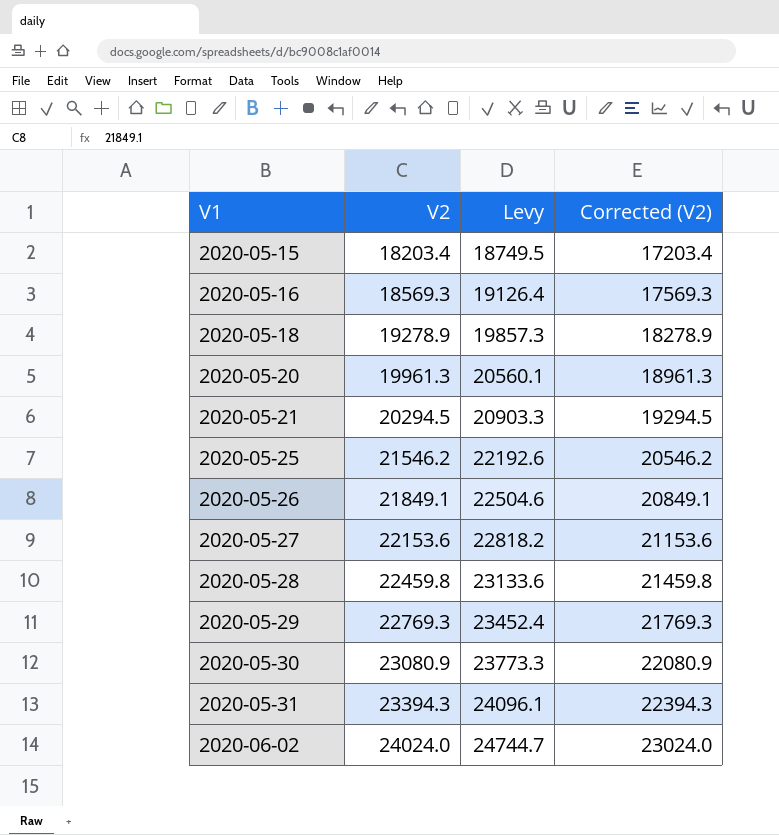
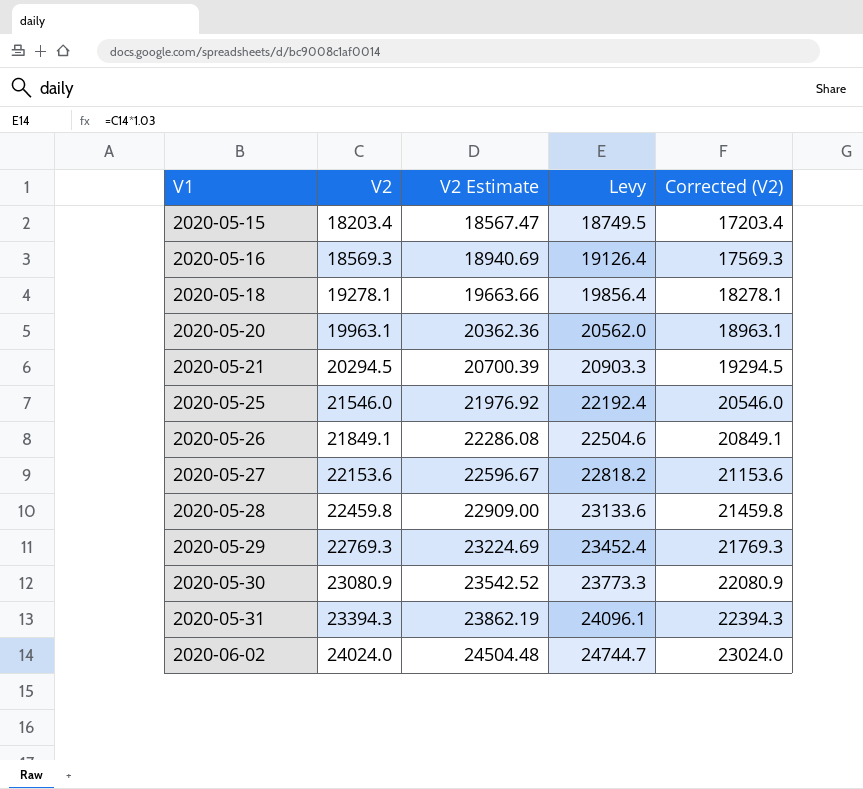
column V2 Estimate | formula: none -> [V2] * 1.02
2020-05-18 | V2: 19278.9 -> 19278.1
2020-05-18 | Levy: 19857.3 -> 19856.4
2020-05-18 | Corrected (V2): 18278.9 -> 18278.1
2020-05-20 | V2: 19961.3 -> 19963.1
2020-05-20 | Levy: 20560.1 -> 20562.0
2020-05-20 | Corrected (V2): 18961.3 -> 18963.1
2020-05-25 | V2: 21546.2 -> 21546.0
2020-05-25 | Levy: 22192.6 -> 22192.4
2020-05-25 | Corrected (V2): 20546.2 -> 20546.0

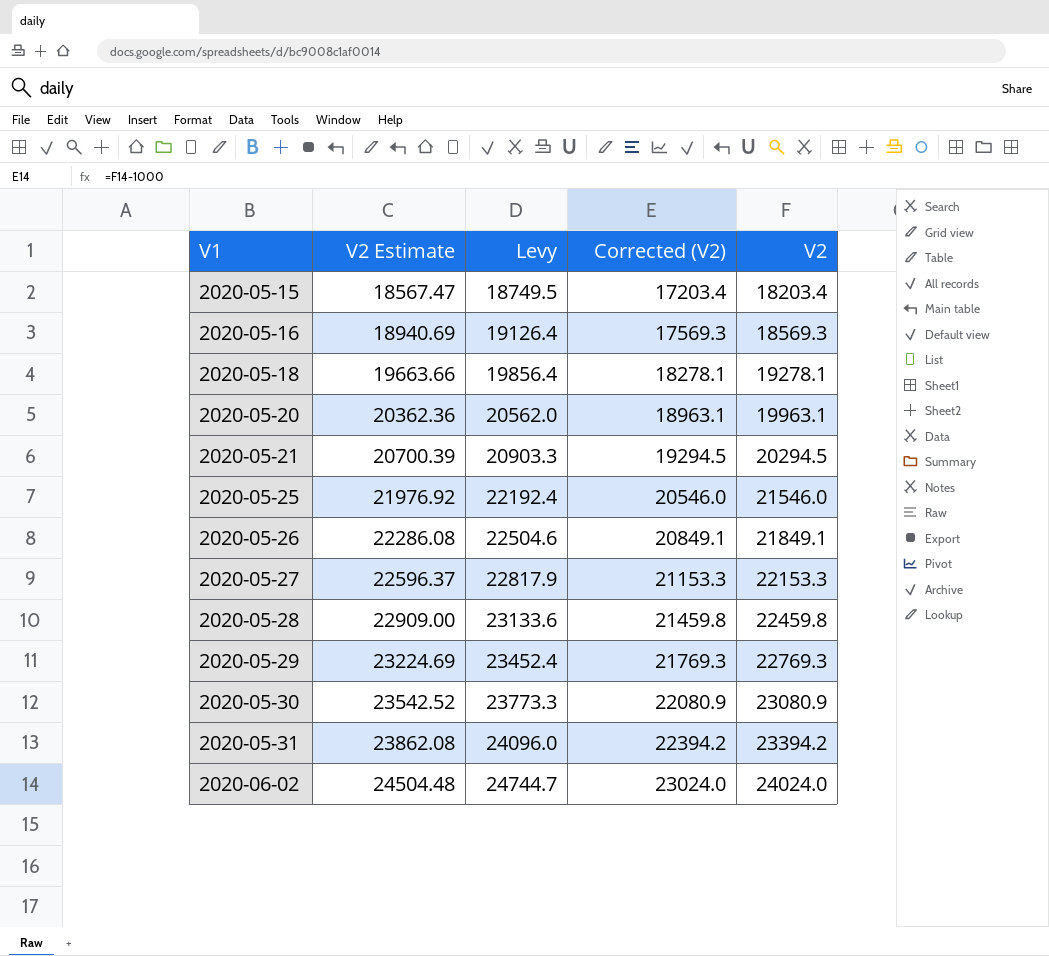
column V2 | position: 2 -> 5
2020-05-27 | V2 Estimate: 22596.67 -> 22596.37
2020-05-27 | Levy: 22818.2 -> 22817.9
2020-05-27 | Corrected (V2): 21153.6 -> 21153.3
2020-05-27 | V2: 22153.6 -> 22153.3
2020-05-31 | V2 Estimate: 23862.19 -> 23862.08
2020-05-31 | Levy: 24096.1 -> 24096.0
2020-05-31 | Corrected (V2): 22394.3 -> 22394.2
2020-05-31 | V2: 23394.3 -> 23394.2

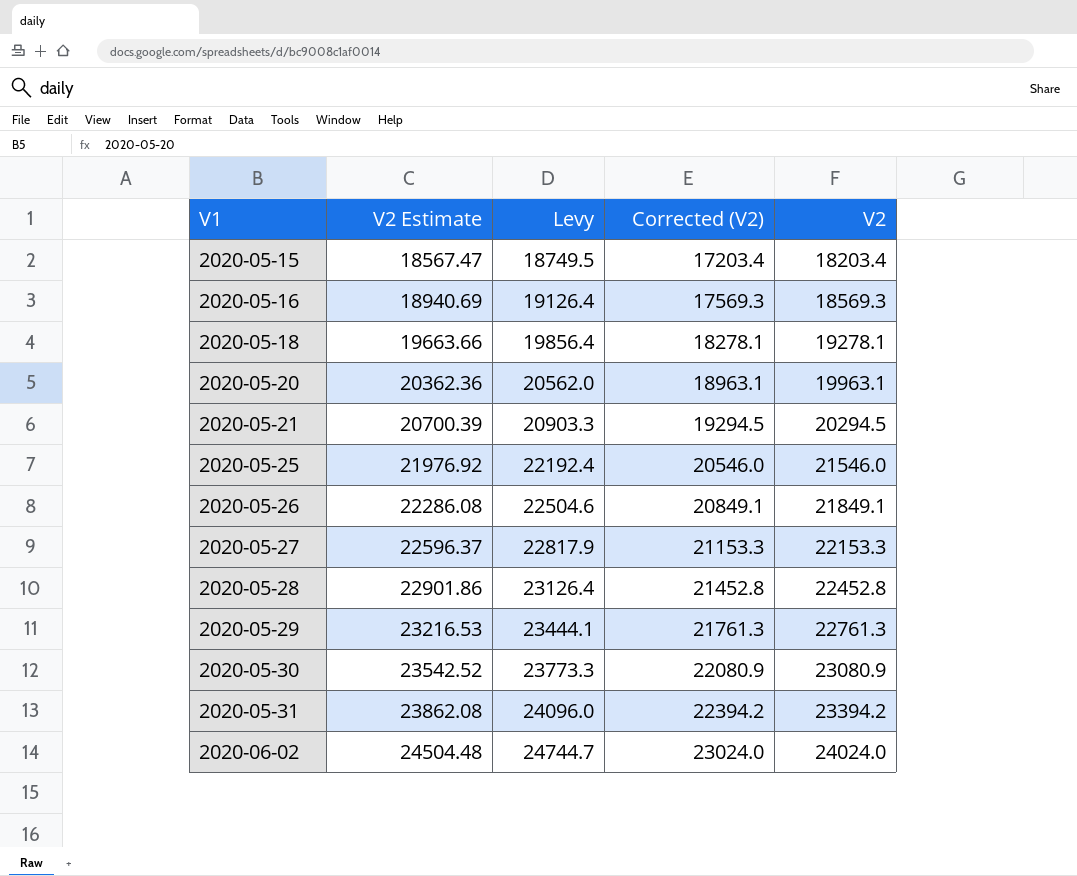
2020-05-28 | V2 Estimate: 22909.00 -> 22901.86
2020-05-28 | Levy: 23133.6 -> 23126.4
2020-05-28 | Corrected (V2): 21459.8 -> 21452.8
2020-05-28 | V2: 22459.8 -> 22452.8
2020-05-29 | V2 Estimate: 23224.69 -> 23216.53
2020-05-29 | Levy: 23452.4 -> 23444.1
2020-05-29 | Corrected (V2): 21769.3 -> 21761.3
2020-05-29 | V2: 22769.3 -> 22761.3

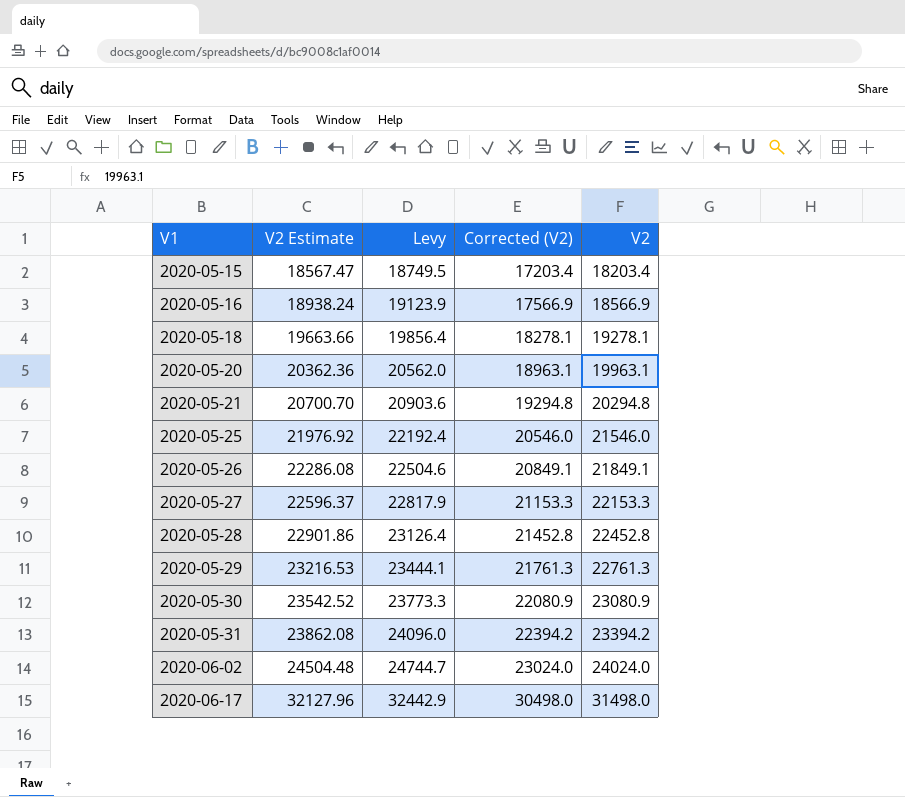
2020-05-16 | V2 Estimate: 18940.69 -> 18938.24
2020-05-16 | Levy: 19126.4 -> 19123.9
2020-05-16 | Corrected (V2): 17569.3 -> 17566.9
2020-05-16 | V2: 18569.3 -> 18566.9
2020-05-21 | V2 Estimate: 20700.39 -> 20700.70
2020-05-21 | Levy: 20903.3 -> 20903.6
2020-05-21 | Corrected (V2): 19294.5 -> 19294.8
2020-05-21 | V2: 20294.5 -> 20294.8
row 2020-06-17: none -> 32127.96 | 32442.9 | 30498.0 | 31498.0

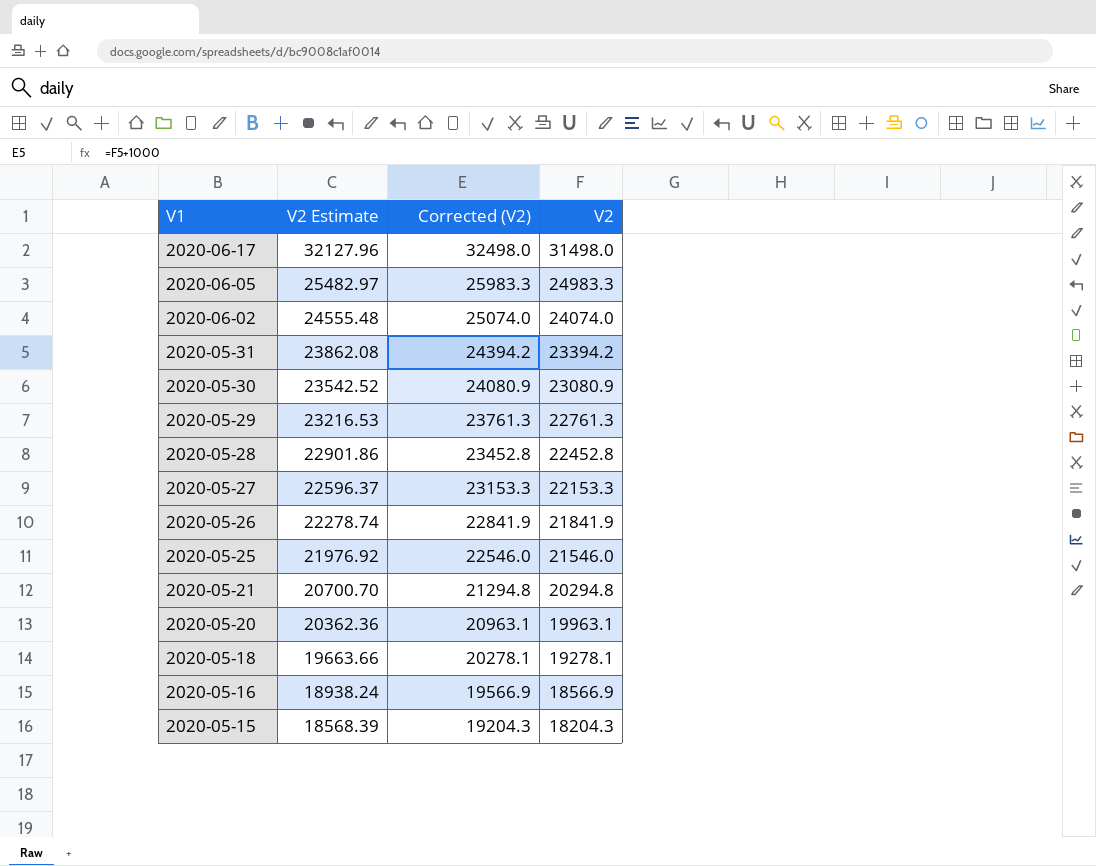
row order: V1 ascending -> V1 descending
column Levy | formula: [V2] * 1.03 -> none
column Corrected (V2) | formula: [V2] - 1000 -> [V2] + 1000
row 2020-06-05: none -> 25482.97 | 25983.3 | 24983.3
2020-06-02 | V2 Estimate: 24504.48 -> 24555.48
2020-06-02 | V2: 24024.0 -> 24074.0
2020-05-26 | V2 Estimate: 22286.08 -> 22278.74
2020-05-26 | V2: 21849.1 -> 21841.9
2020-05-15 | V2 Estimate: 18567.47 -> 18568.39
2020-05-15 | V2: 18203.4 -> 18204.3

